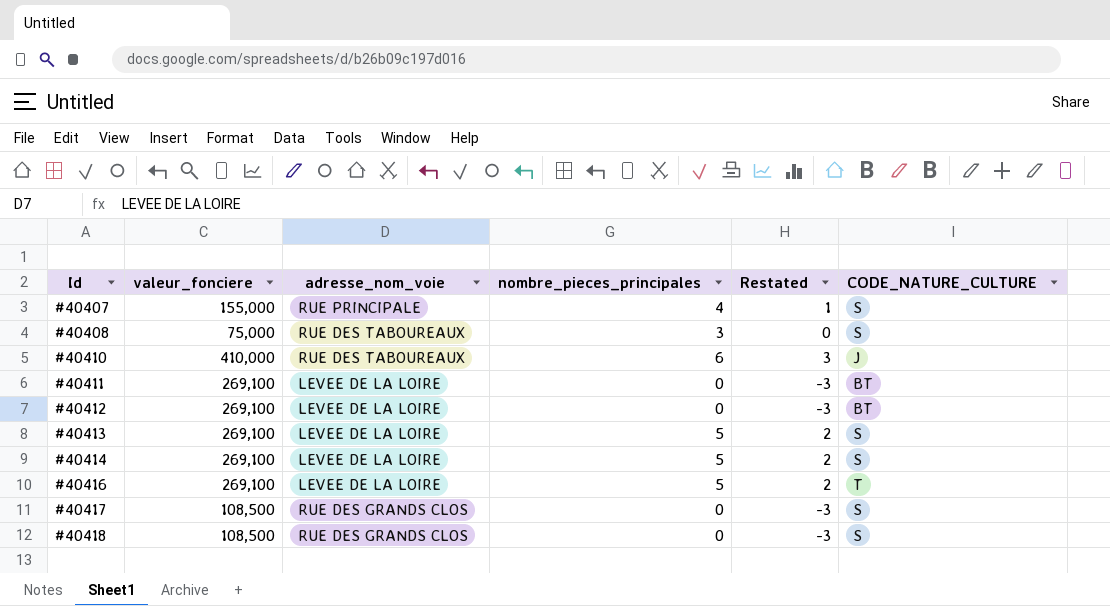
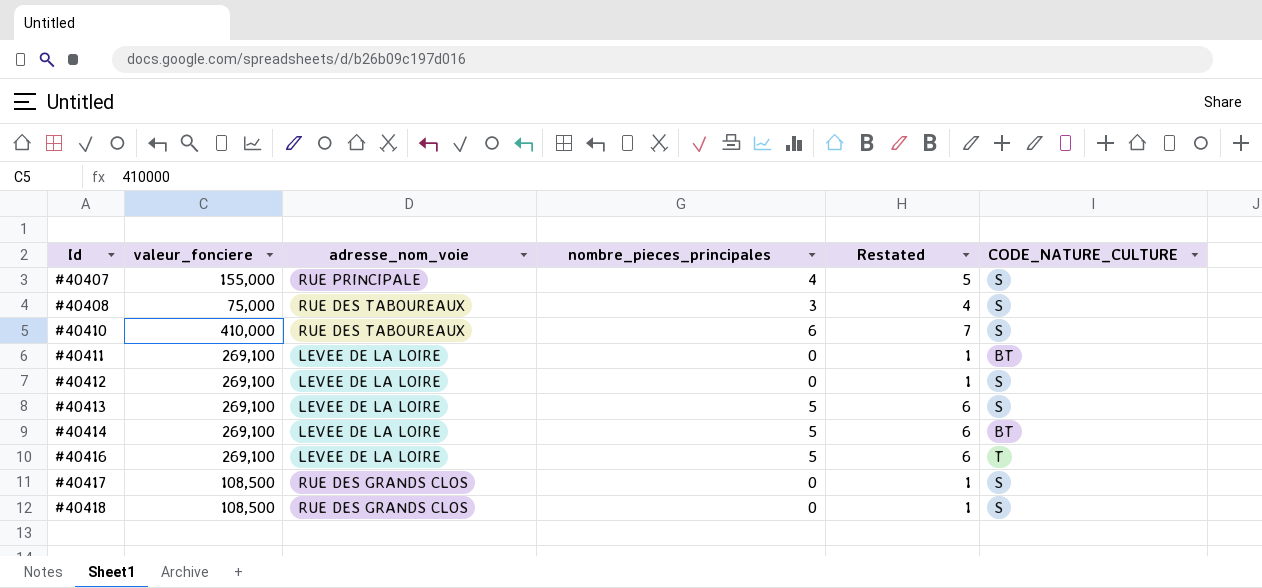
column Restated | formula: [nombre_pieces_principales] - 3 -> [nombre_pieces_principales] + 1
#40410 | CODE_NATURE_CULTURE: J -> S
#40412 | CODE_NATURE_CULTURE: BT -> S
#40414 | CODE_NATURE_CULTURE: S -> BT

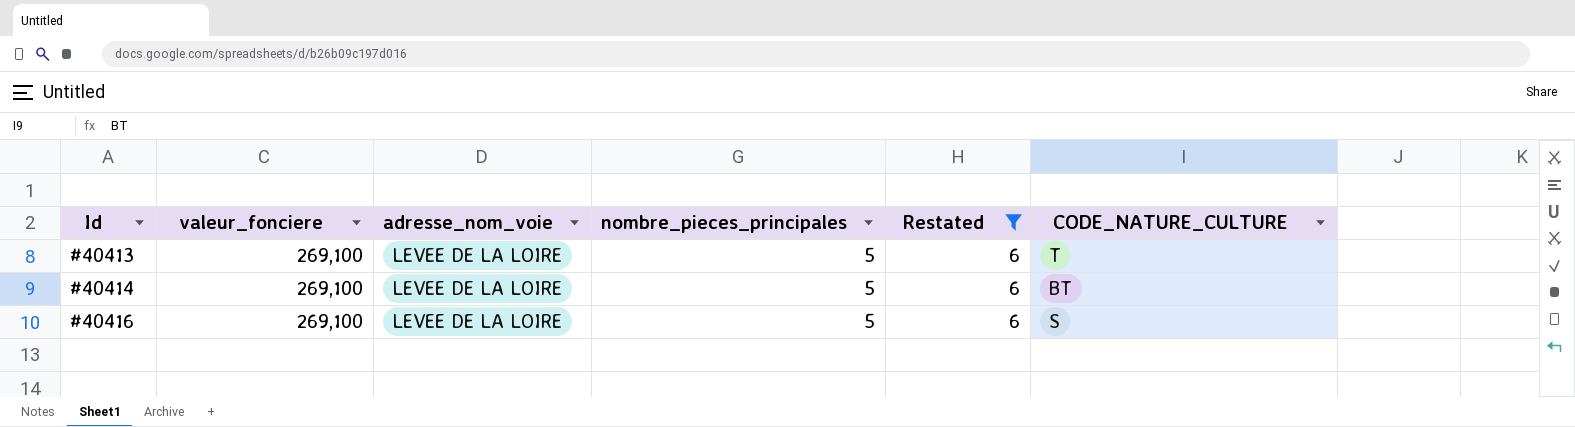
filter: none -> Restated = 6
#40413 | CODE_NATURE_CULTURE: S -> T
#40416 | CODE_NATURE_CULTURE: T -> S

